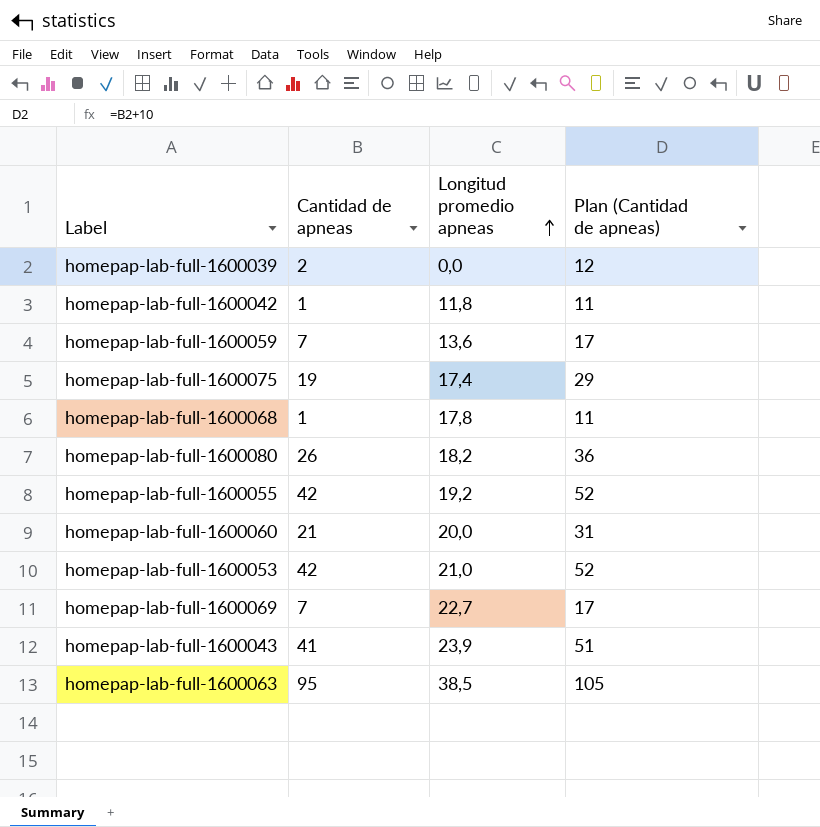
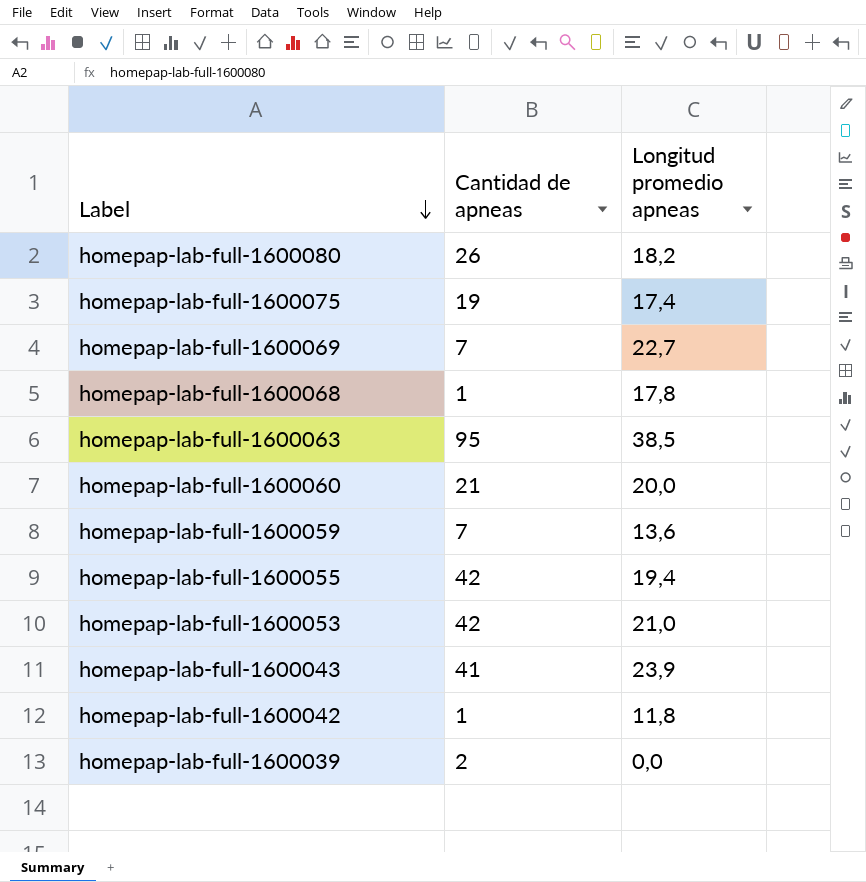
row order: Longitud promedio apneas ascending -> Label descending
column Plan (Cantidad de apneas) | formula: [Cantidad de apneas] + 10 -> none
homepap-lab-full-1600055 | Longitud promedio apneas: 19,2 -> 19,4

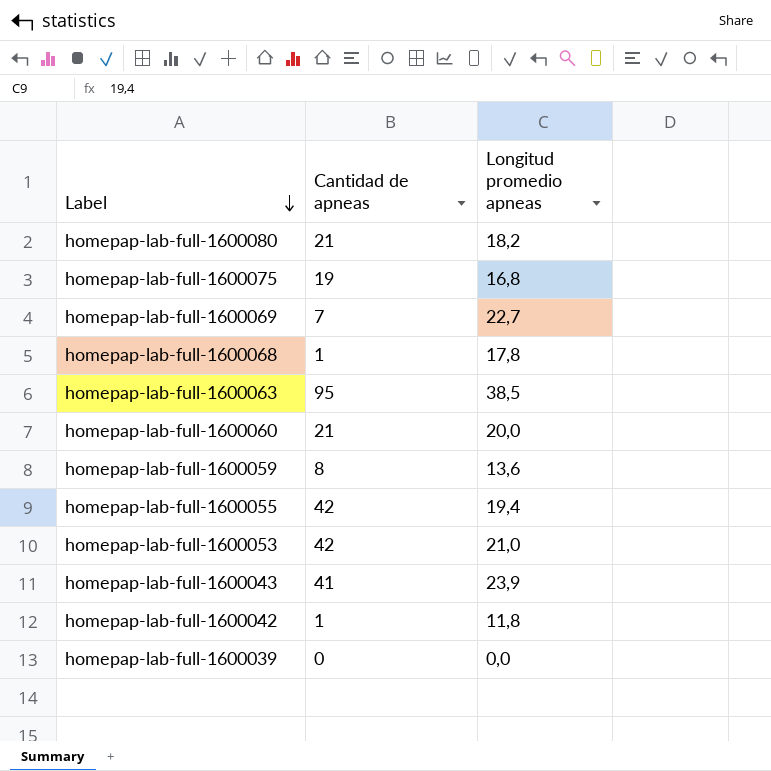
homepap-lab-full-1600080 | Cantidad de apneas: 26 -> 21
homepap-lab-full-1600075 | Longitud promedio apneas: 17,4 -> 16,8
homepap-lab-full-1600059 | Cantidad de apneas: 7 -> 8
homepap-lab-full-1600039 | Cantidad de apneas: 2 -> 0

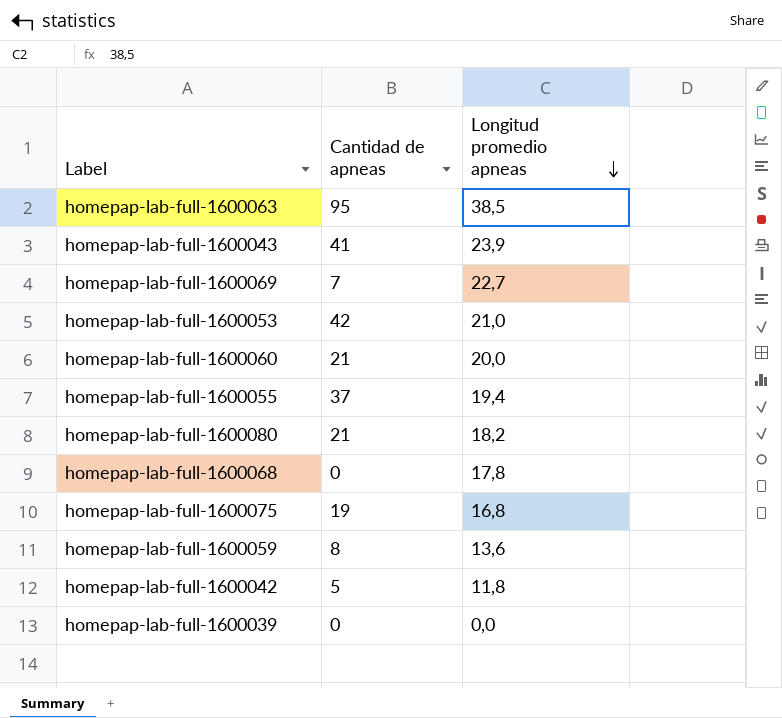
row order: Label descending -> Longitud promedio apneas descending
homepap-lab-full-1600055 | Cantidad de apneas: 42 -> 37
homepap-lab-full-1600068 | Cantidad de apneas: 1 -> 0
homepap-lab-full-1600042 | Cantidad de apneas: 1 -> 5

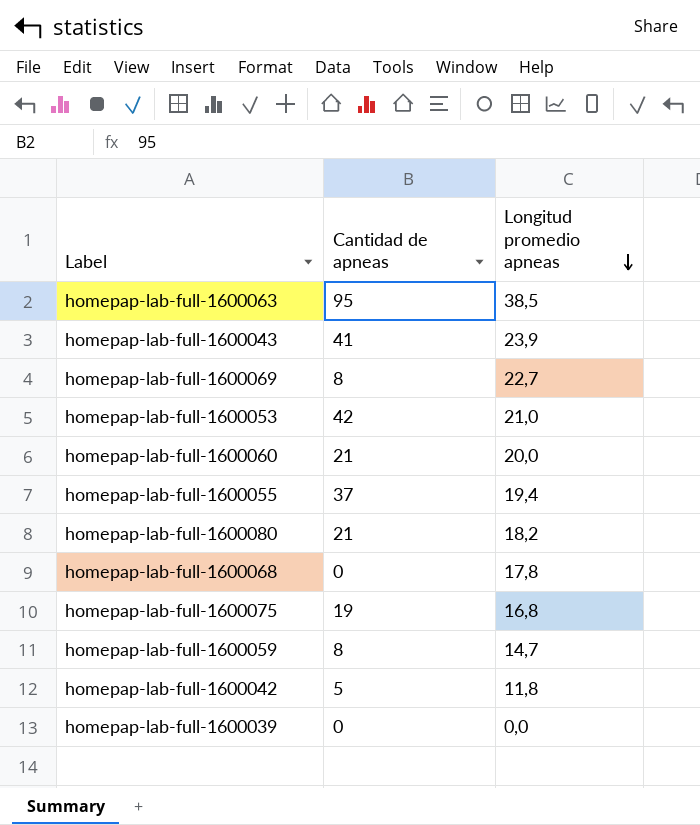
homepap-lab-full-1600069 | Cantidad de apneas: 7 -> 8
homepap-lab-full-1600059 | Longitud promedio apneas: 13,6 -> 14,7

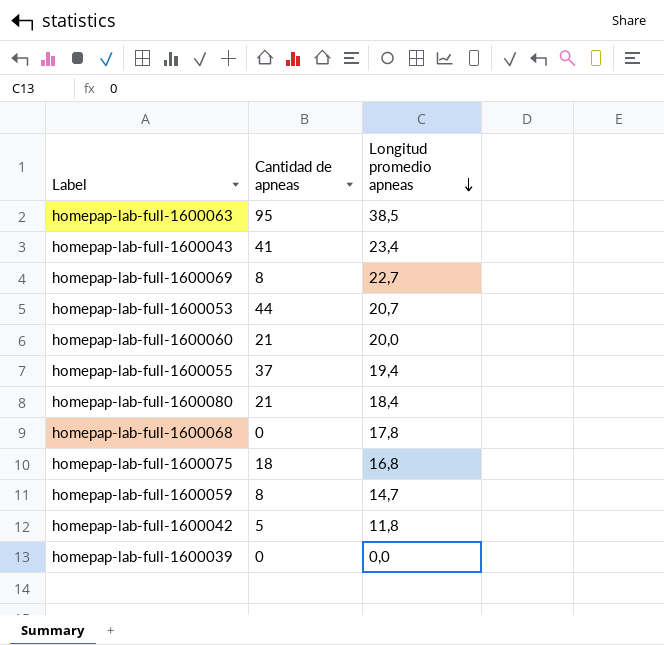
homepap-lab-full-1600043 | Longitud promedio apneas: 23,9 -> 23,4
homepap-lab-full-1600053 | Cantidad de apneas: 42 -> 44
homepap-lab-full-1600053 | Longitud promedio apneas: 21,0 -> 20,7
homepap-lab-full-1600080 | Longitud promedio apneas: 18,2 -> 18,4
homepap-lab-full-1600075 | Cantidad de apneas: 19 -> 18

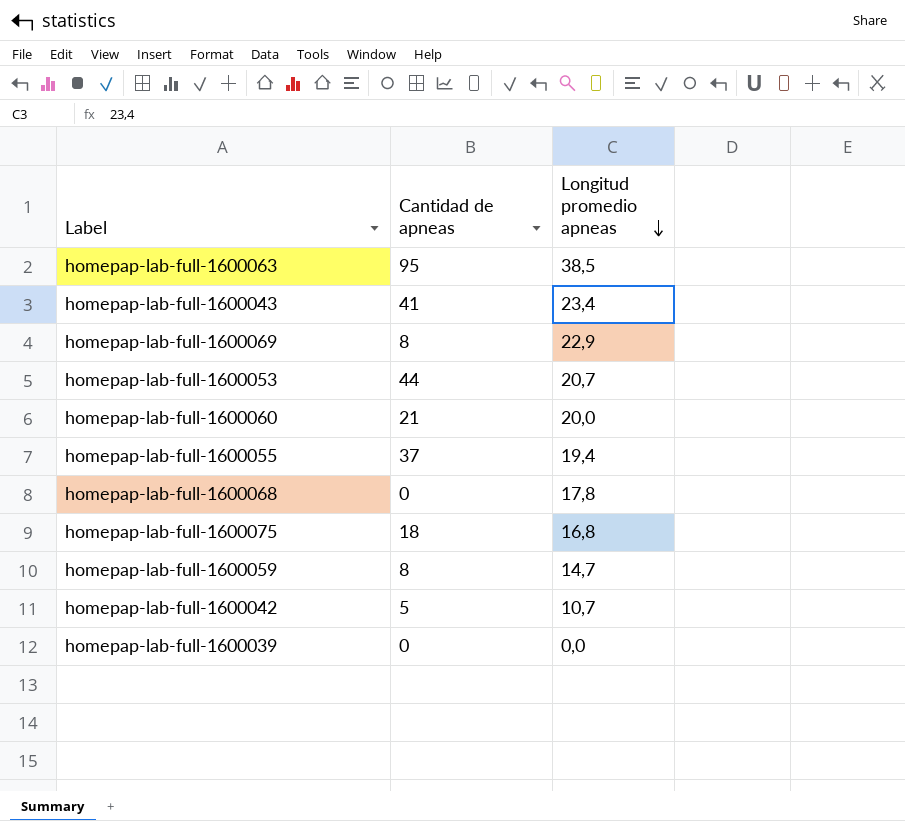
row homepap-lab-full-1600080: 21 | 18,4 -> none
homepap-lab-full-1600069 | Longitud promedio apneas: 22,7 -> 22,9
homepap-lab-full-1600042 | Longitud promedio apneas: 11,8 -> 10,7

